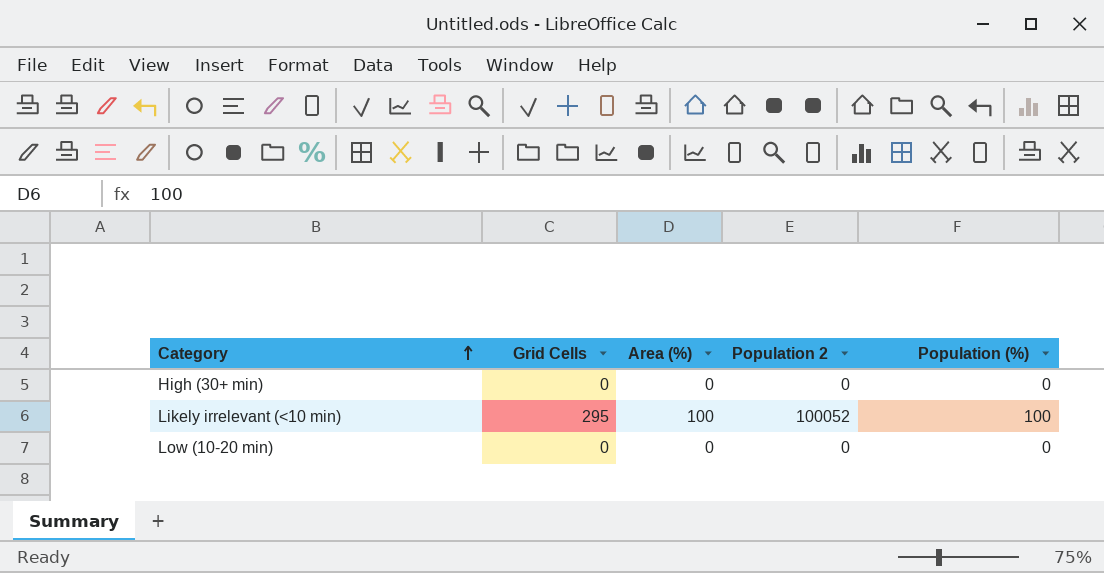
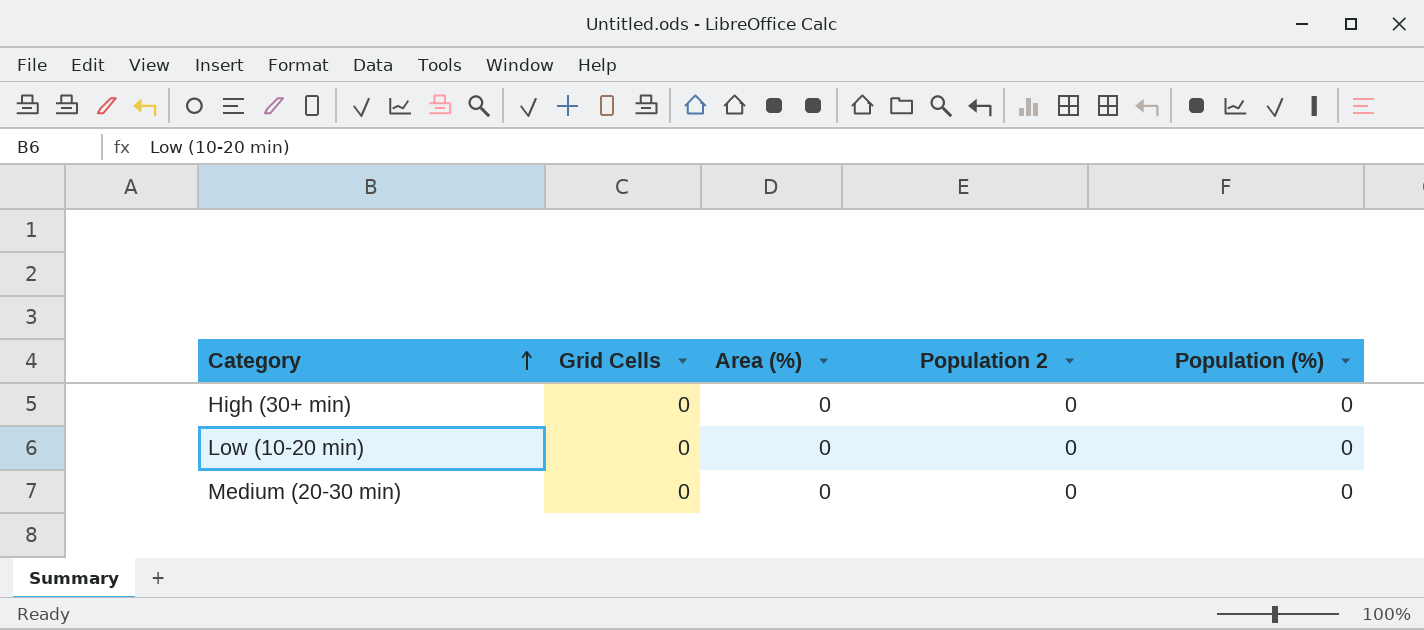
row Likely irrelevant (<10 min): 295 | 100 | 100052 | 100 -> none
row Medium (20-30 min): none -> 0 | 0 | 0 | 0

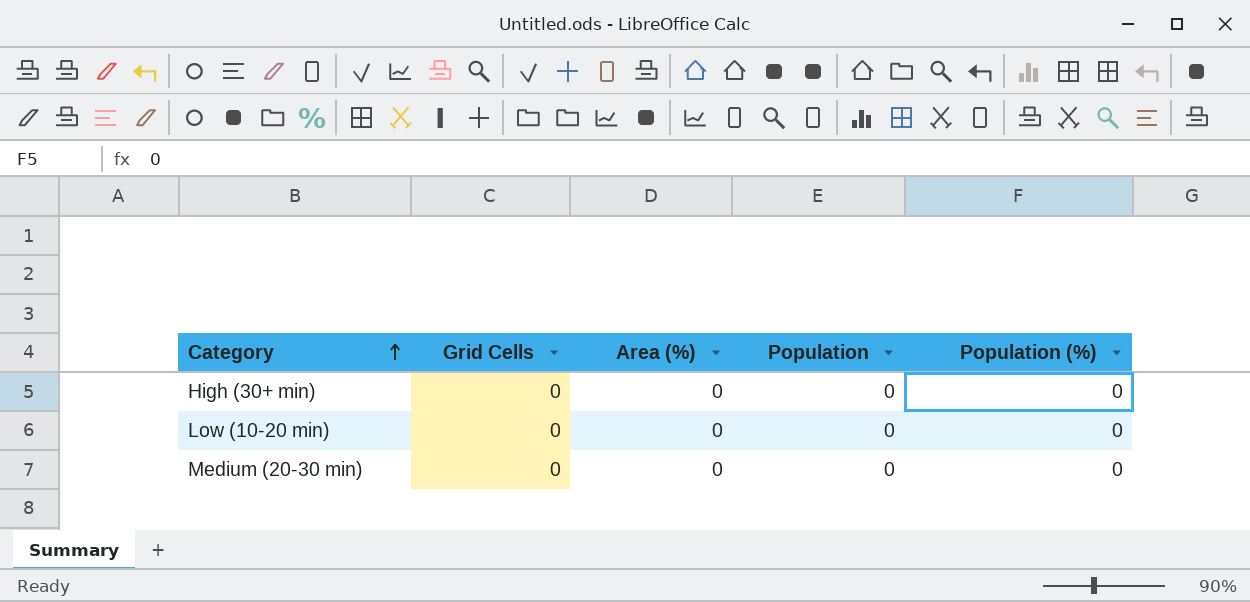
column name: Population 2 -> Population

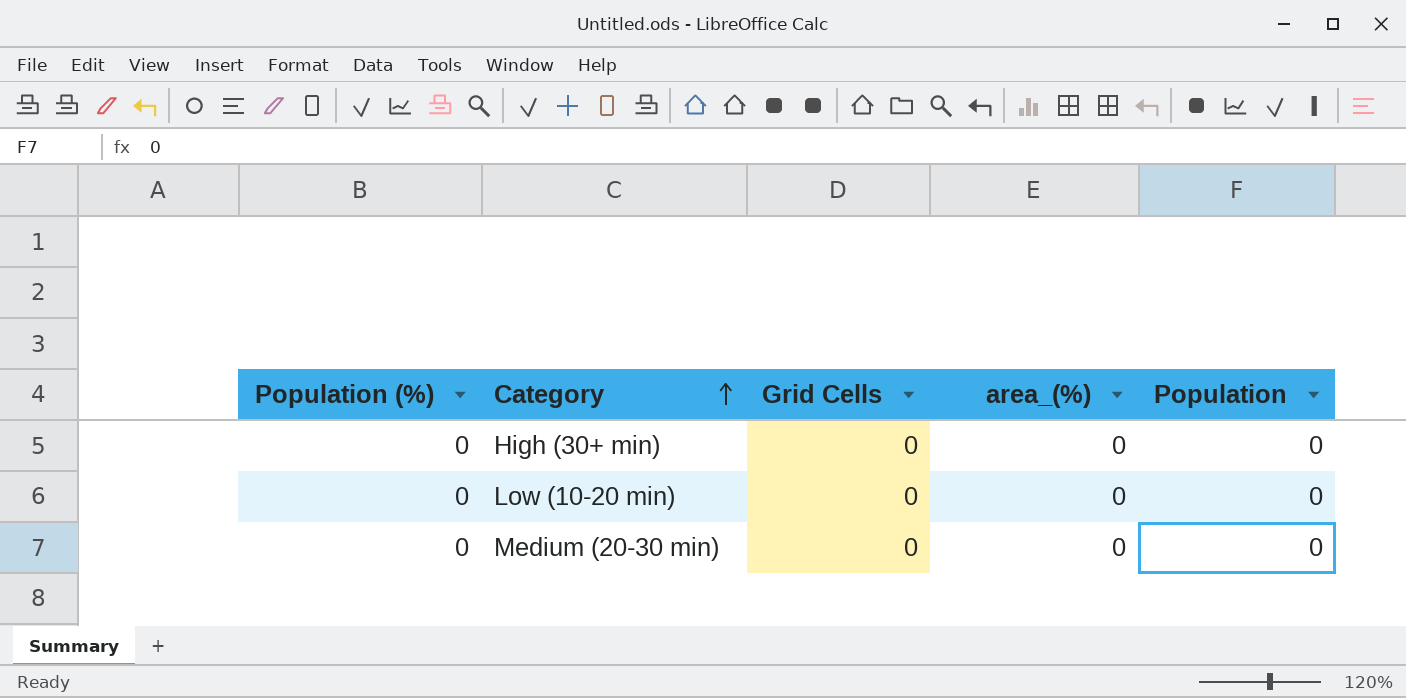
column Population (%) | position: 5 -> 1
column name: Area (%) -> area_(%)

